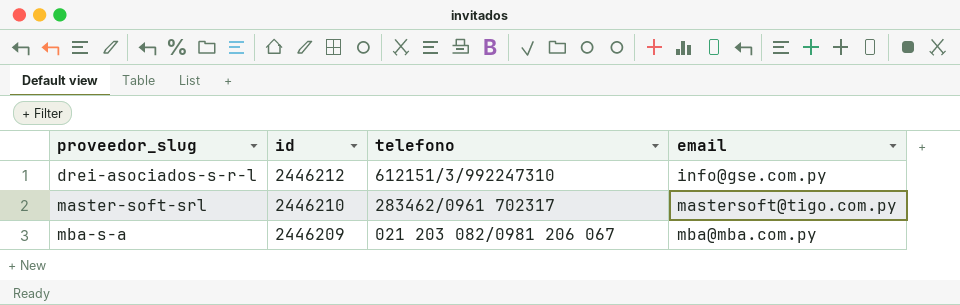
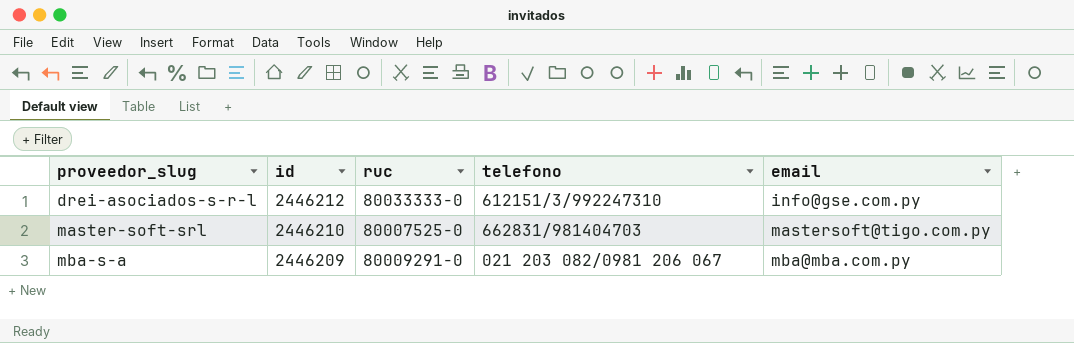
column ruc | position: none -> 3
master-soft-srl | telefono: 283462/0961 702317 -> 662831/981404703

